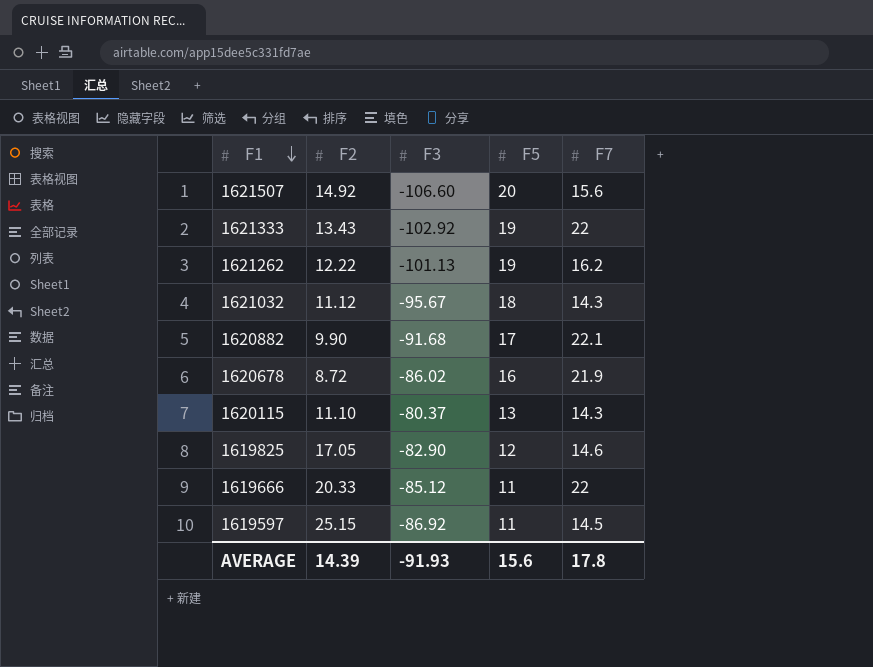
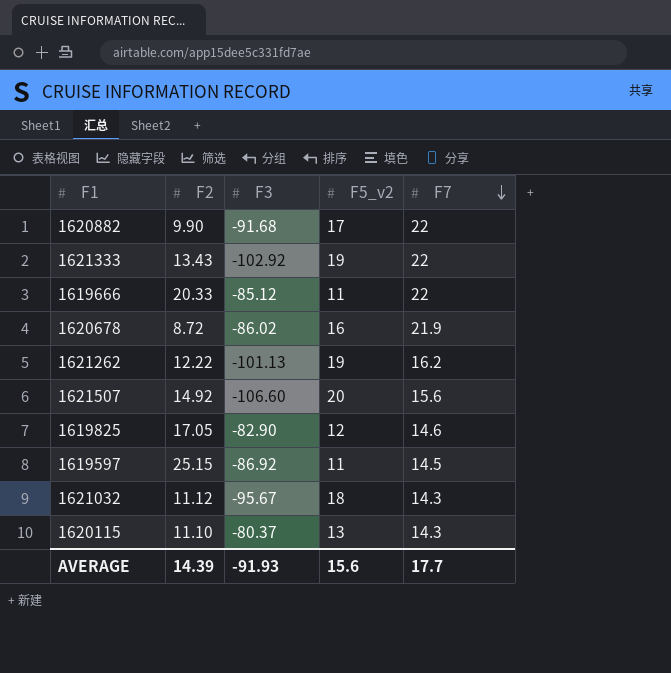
row order: F1 descending -> F7 descending
column name: F5 -> F5_v2
1620882 | F7: 22.1 -> 22
AVERAGE | F7: 17.8 -> 17.7

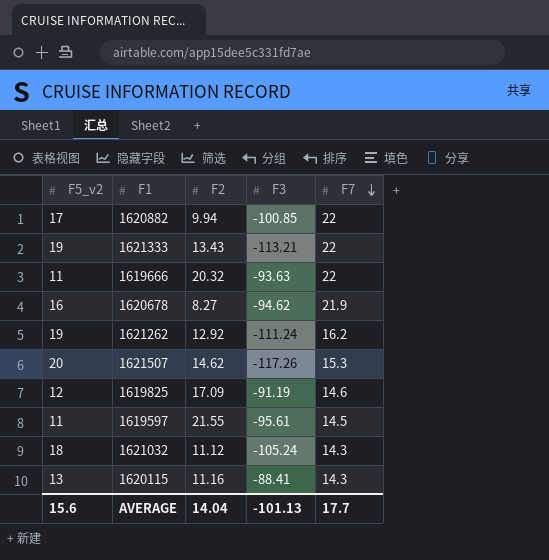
column F5_v2 | position: 4 -> 1
1620882 | F2: 9.90 -> 9.94
1620882 | F3: -91.68 -> -100.85
1621333 | F3: -102.92 -> -113.21
1619666 | F2: 20.33 -> 20.32
1619666 | F3: -85.12 -> -93.63
1620678 | F2: 8.72 -> 8.27
1620678 | F3: -86.02 -> -94.62
1621262 | F2: 12.22 -> 12.92
1621262 | F3: -101.13 -> -111.24
1621507 | F2: 14.92 -> 14.62
1621507 | F3: -106.60 -> -117.26
1621507 | F7: 15.6 -> 15.3
1619825 | F2: 17.05 -> 17.09
1619825 | F3: -82.90 -> -91.19
1619597 | F2: 25.15 -> 21.55
1619597 | F3: -86.92 -> -95.61
1621032 | F3: -95.67 -> -105.24
1620115 | F2: 11.10 -> 11.16
1620115 | F3: -80.37 -> -88.41
AVERAGE | F2: 14.39 -> 14.04
AVERAGE | F3: -91.93 -> -101.13

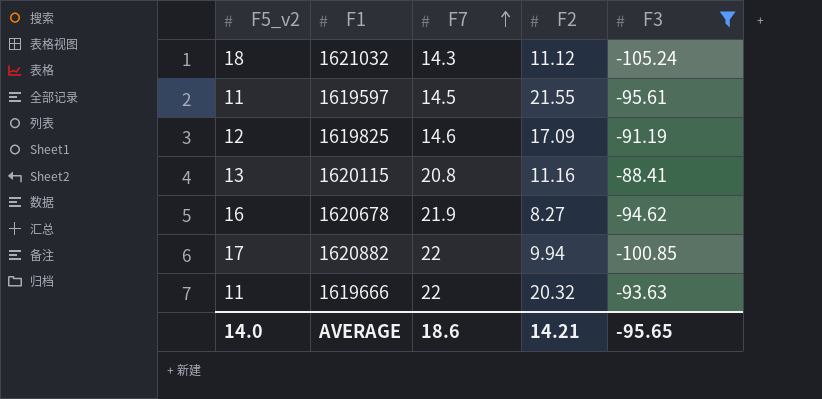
filter: none -> F3 >= -105.24
row order: F7 descending -> F7 ascending
column F7 | position: 5 -> 3
1620115 | F7: 14.3 -> 20.8
AVERAGE | F5_v2: 15.6 -> 14.0
AVERAGE | F7: 17.7 -> 18.6
AVERAGE | F2: 14.04 -> 14.21
AVERAGE | F3: -101.13 -> -95.65

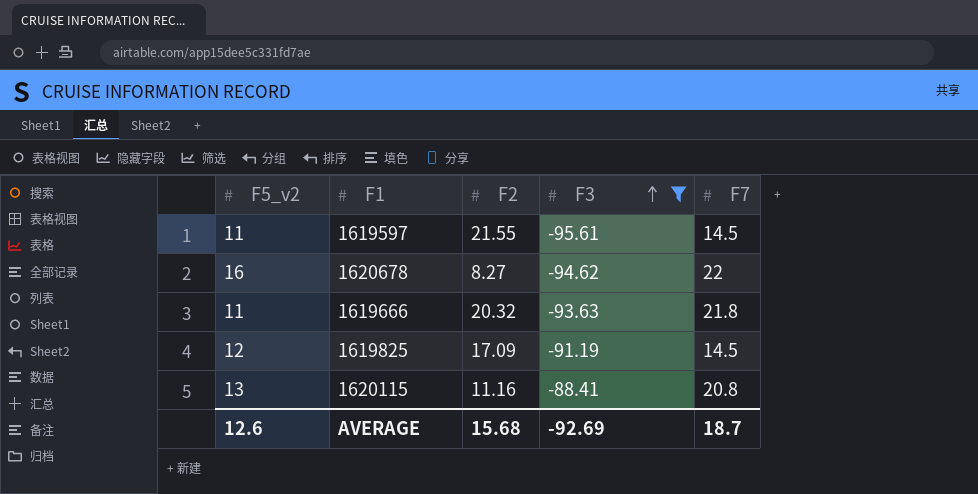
row order: F7 ascending -> F3 ascending
column F7 | position: 3 -> 5
row 1621032: 18 | 14.3 | 11.12 | -105.24 -> none
row 1620882: 17 | 22 | 9.94 | -100.85 -> none
1620678 | F7: 21.9 -> 22
1619666 | F7: 22 -> 21.8
1619825 | F7: 14.6 -> 14.5
AVERAGE | F5_v2: 14.0 -> 12.6
AVERAGE | F2: 14.21 -> 15.68
AVERAGE | F3: -95.65 -> -92.69
AVERAGE | F7: 18.6 -> 18.7

